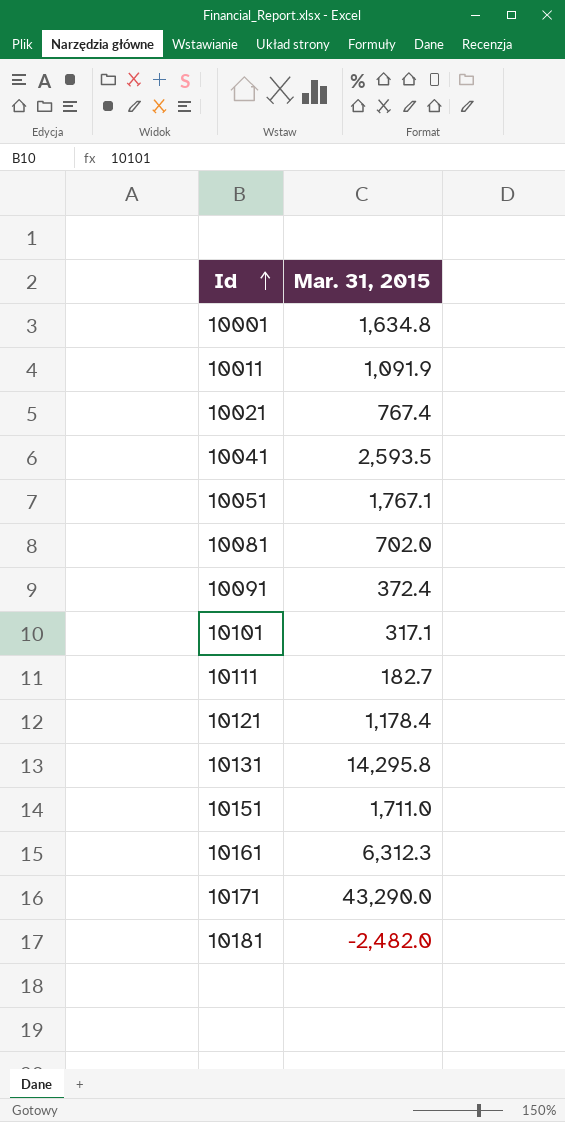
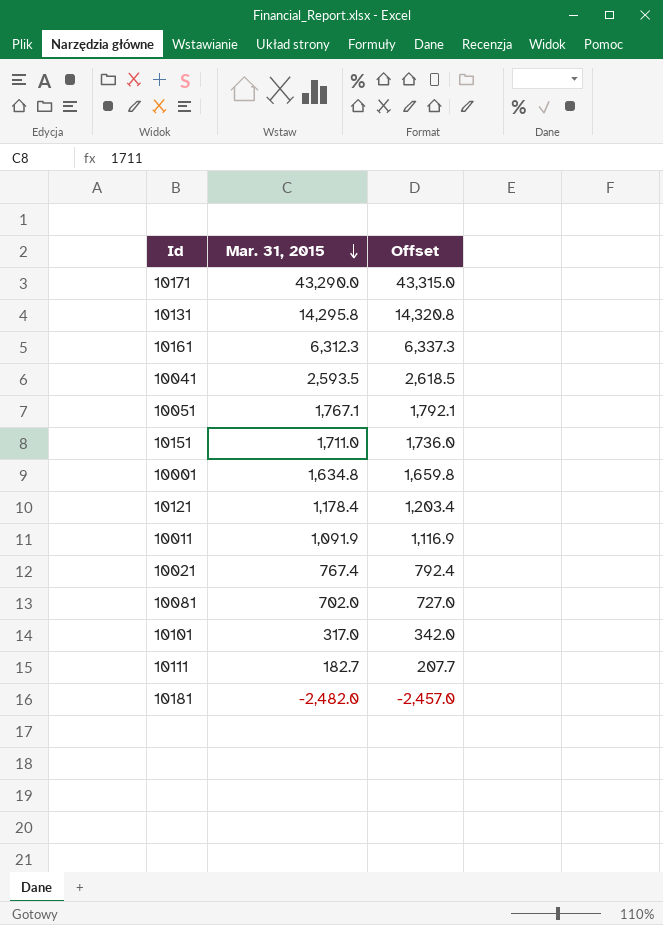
row order: Id ascending -> Mar. 31, 2015 descending
column Offset | formula: none -> [Mar. 31, 2015] + 25
row 10091: 372.4 -> none
10101 | Mar. 31, 2015: 317.1 -> 317.0

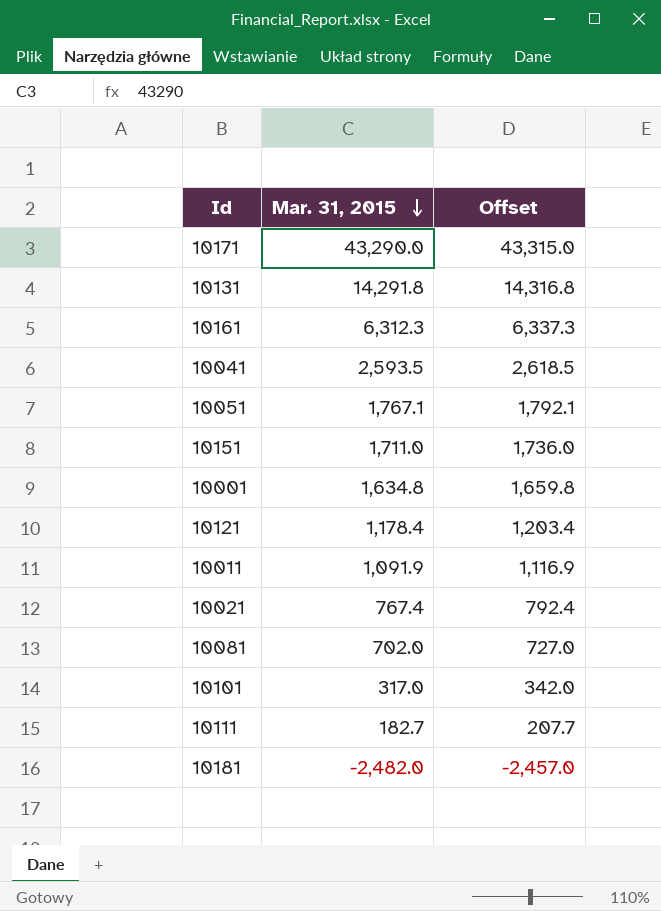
10131 | Mar. 31, 2015: 14,295.8 -> 14,291.8
10131 | Offset: 14,320.8 -> 14,316.8

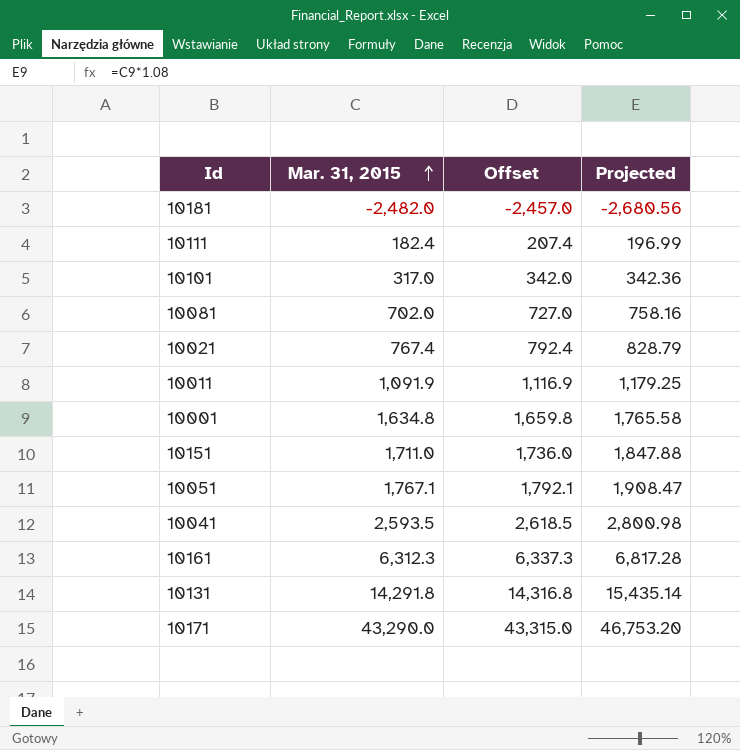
row order: Mar. 31, 2015 descending -> Mar. 31, 2015 ascending
column Projected | formula: none -> [Mar. 31, 2015] * 1.08
row 10121: 1,178.4 | 1,203.4 -> none
10111 | Mar. 31, 2015: 182.7 -> 182.4
10111 | Offset: 207.7 -> 207.4

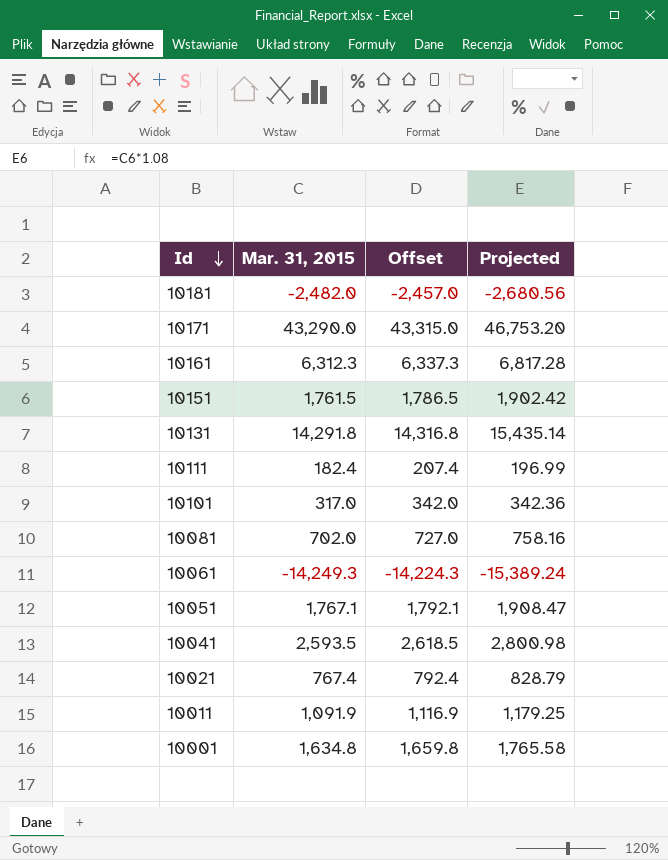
row order: Mar. 31, 2015 ascending -> Id descending
10151 | Mar. 31, 2015: 1,711.0 -> 1,761.5
10151 | Offset: 1,736.0 -> 1,786.5
10151 | Projected: 1,847.88 -> 1,902.42
row 10061: none -> -14,249.3 | -14,224.3 | -15,389.24

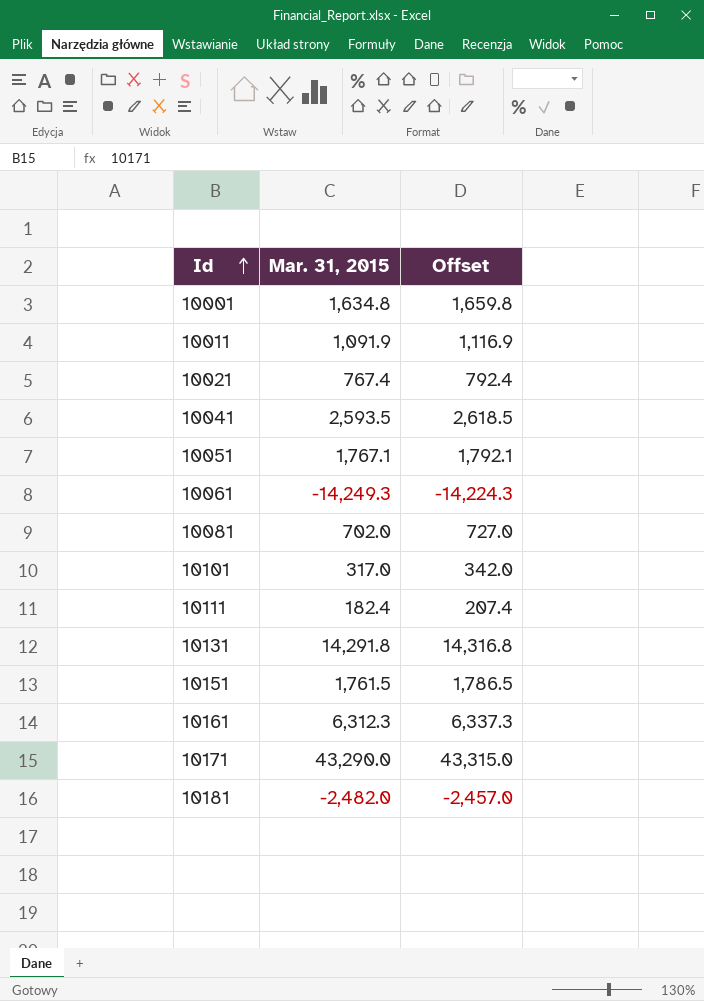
row order: Id descending -> Id ascending
column Projected | formula: [Mar. 31, 2015] * 1.08 -> none

